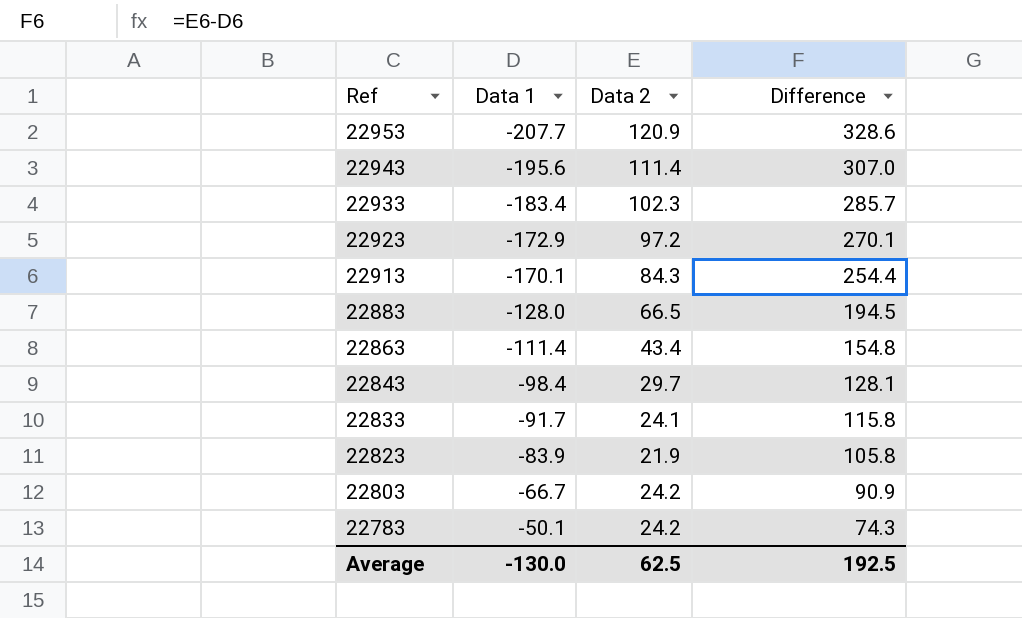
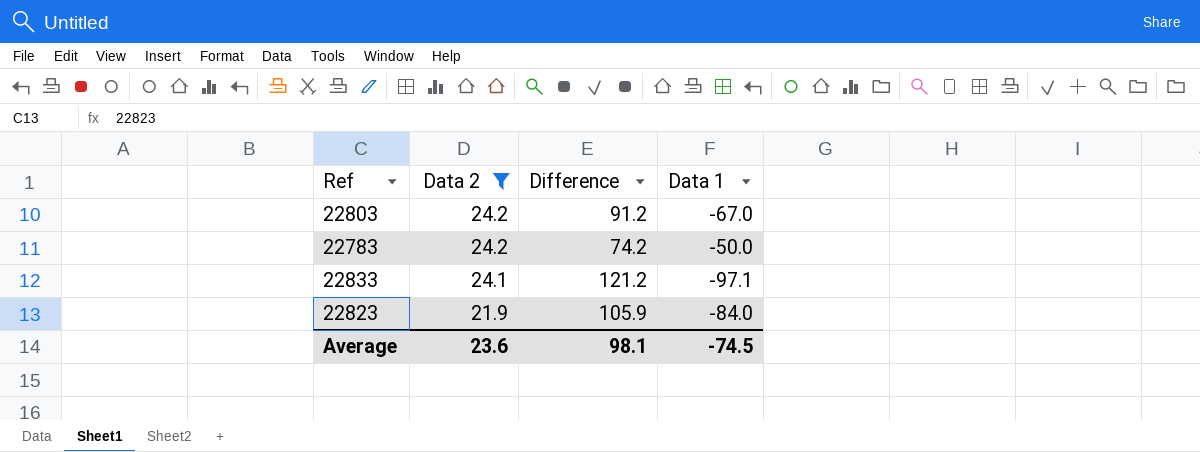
filter: none -> Data 2 <= 24.2
row order: Ref descending -> Data 2 descending
column Data 1 | position: 2 -> 4
22803 | Difference: 90.9 -> 91.2
22803 | Data 1: -66.7 -> -67.0
22783 | Difference: 74.3 -> 74.2
22783 | Data 1: -50.1 -> -50.0
22833 | Difference: 115.8 -> 121.2
22833 | Data 1: -91.7 -> -97.1
22823 | Difference: 105.8 -> 105.9
22823 | Data 1: -83.9 -> -84.0
Average | Data 2: 62.5 -> 23.6
Average | Difference: 192.5 -> 98.1
Average | Data 1: -130.0 -> -74.5

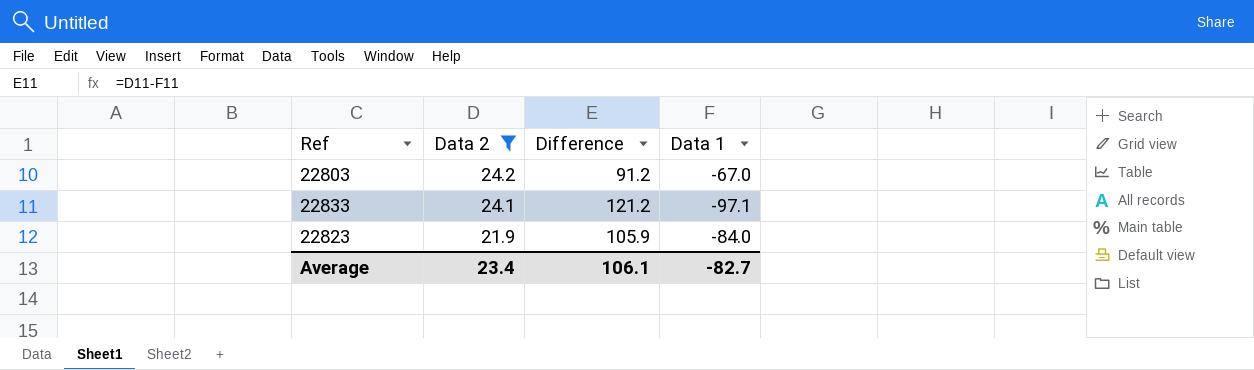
row 22783: 24.2 | 74.2 | -50.0 -> none
Average | Data 2: 23.6 -> 23.4
Average | Difference: 98.1 -> 106.1
Average | Data 1: -74.5 -> -82.7

